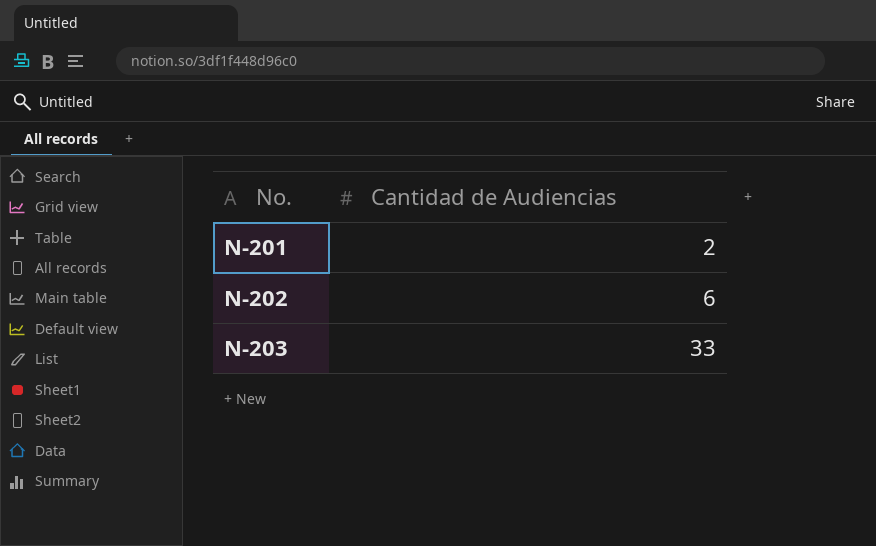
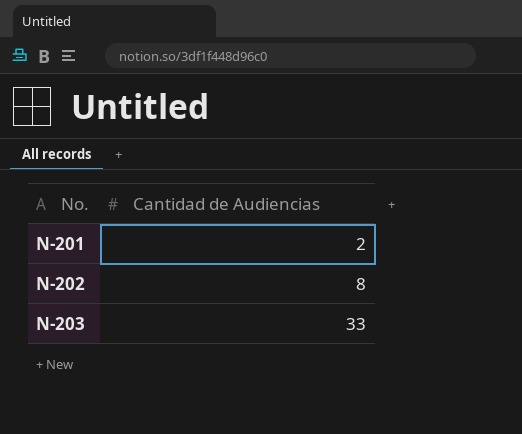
N-202 | Cantidad de Audiencias: 6 -> 8

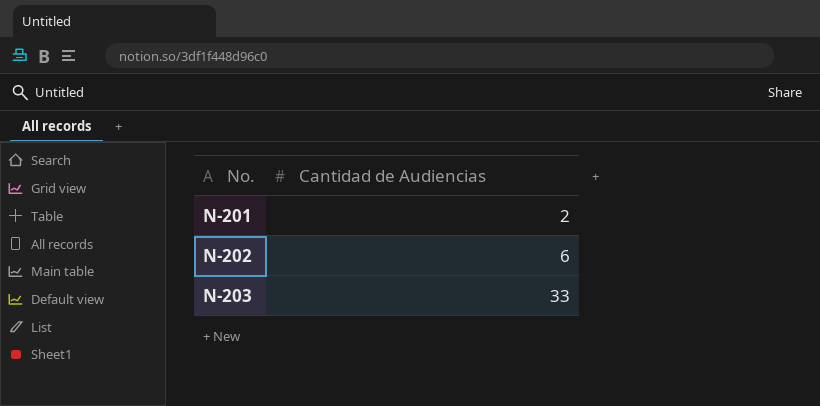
N-202 | Cantidad de Audiencias: 8 -> 6

